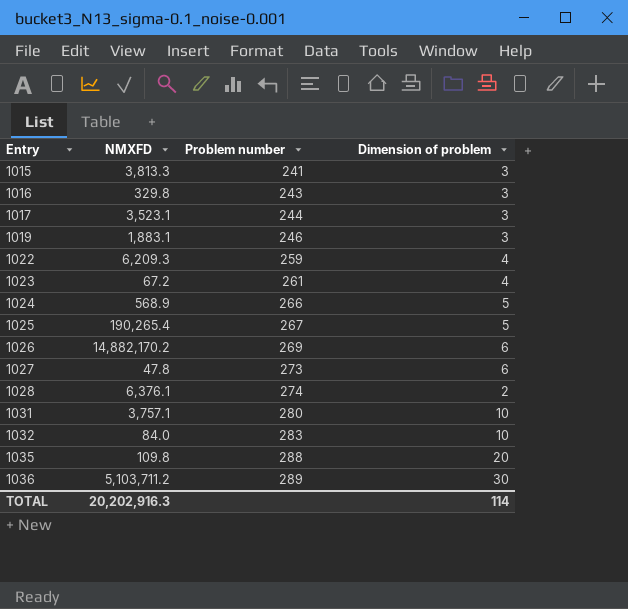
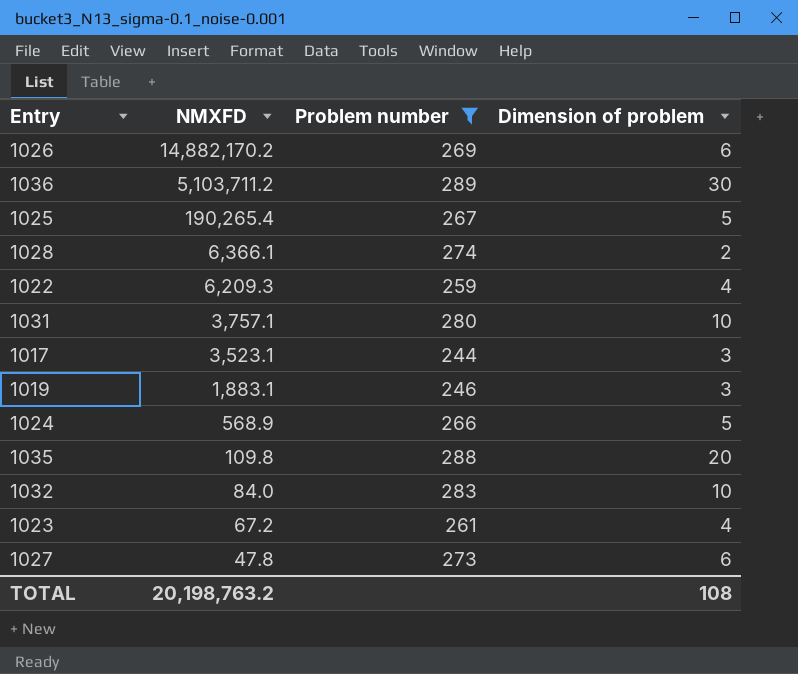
filter: none -> Problem number >= 244
row order: Entry ascending -> NMXFD descending
1028 | NMXFD: 6,376.1 -> 6,366.1
TOTAL | NMXFD: 20,202,916.3 -> 20,198,763.2
TOTAL | Dimension of problem: 114 -> 108

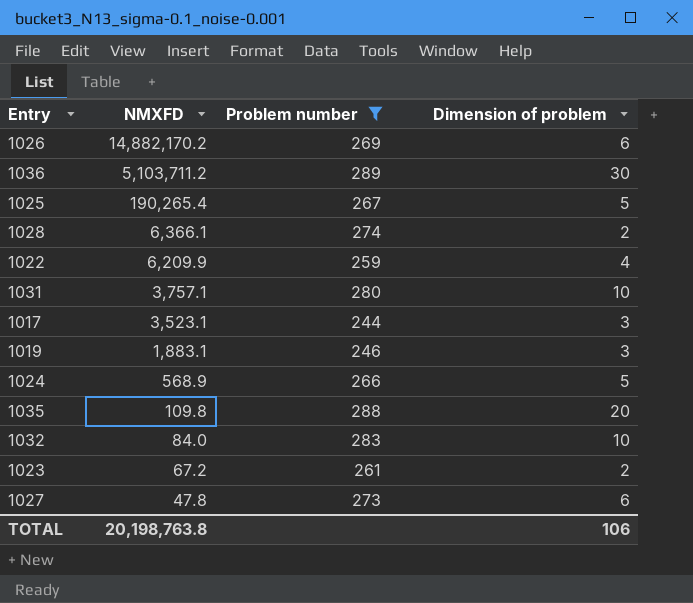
1022 | NMXFD: 6,209.3 -> 6,209.9
1023 | Dimension of problem: 4 -> 2
TOTAL | NMXFD: 20,198,763.2 -> 20,198,763.8
TOTAL | Dimension of problem: 108 -> 106

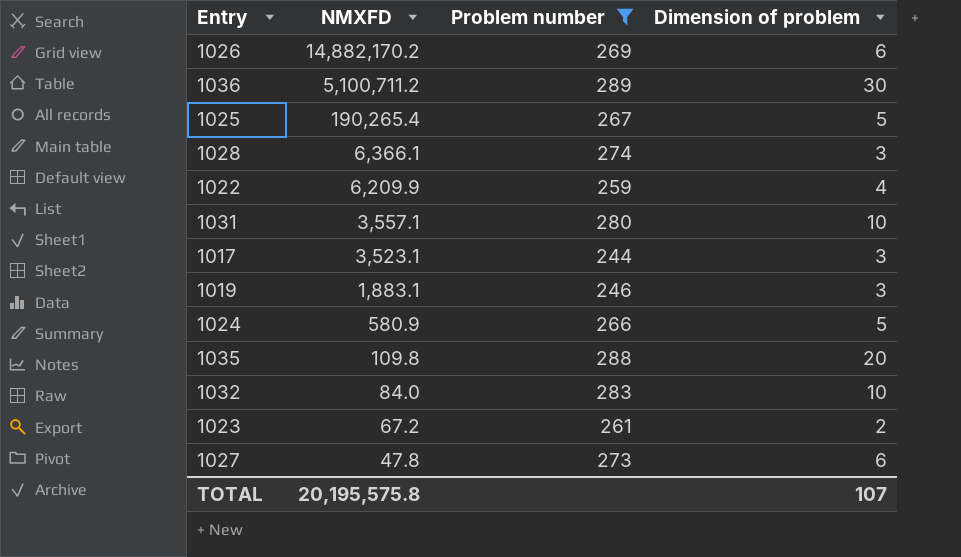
1036 | NMXFD: 5,103,711.2 -> 5,100,711.2
1028 | Dimension of problem: 2 -> 3
1031 | NMXFD: 3,757.1 -> 3,557.1
1024 | NMXFD: 568.9 -> 580.9
TOTAL | NMXFD: 20,198,763.8 -> 20,195,575.8
TOTAL | Dimension of problem: 106 -> 107

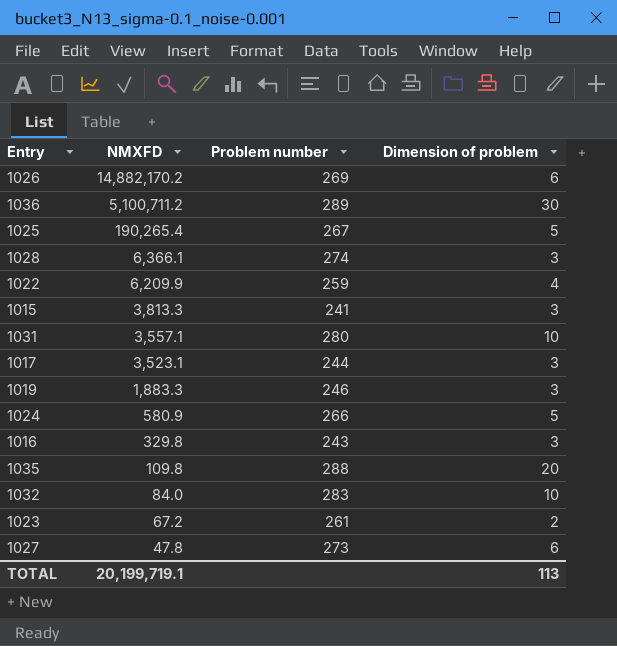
filter: Problem number >= 244 -> none
1019 | NMXFD: 1,883.1 -> 1,883.3
TOTAL | NMXFD: 20,195,575.8 -> 20,199,719.1
TOTAL | Dimension of problem: 107 -> 113

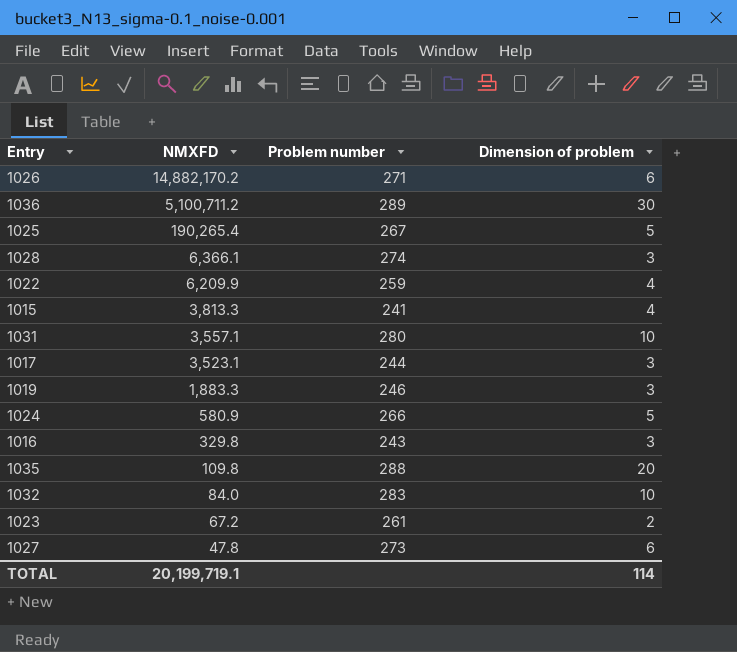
1026 | Problem number: 269 -> 271
1015 | Dimension of problem: 3 -> 4
TOTAL | Dimension of problem: 113 -> 114

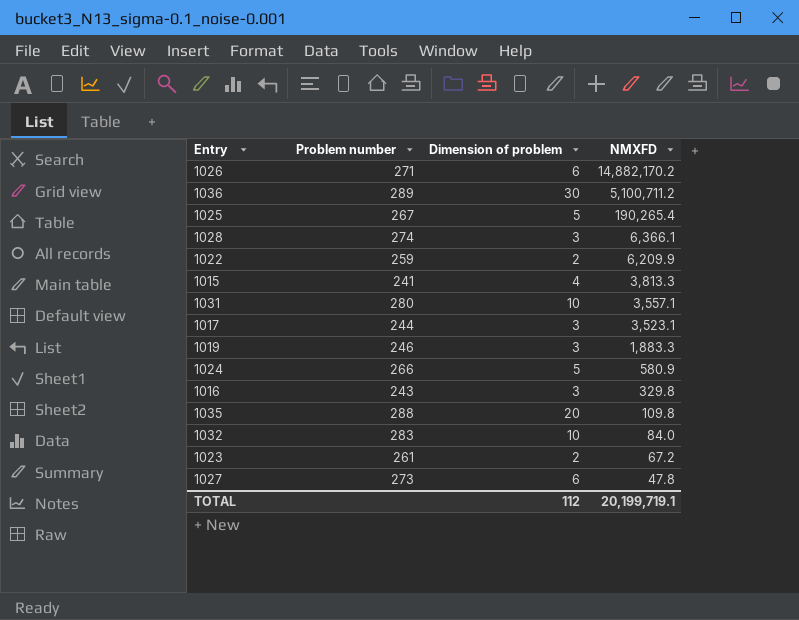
column NMXFD | position: 2 -> 4
1022 | Dimension of problem: 4 -> 2
TOTAL | Dimension of problem: 114 -> 112

